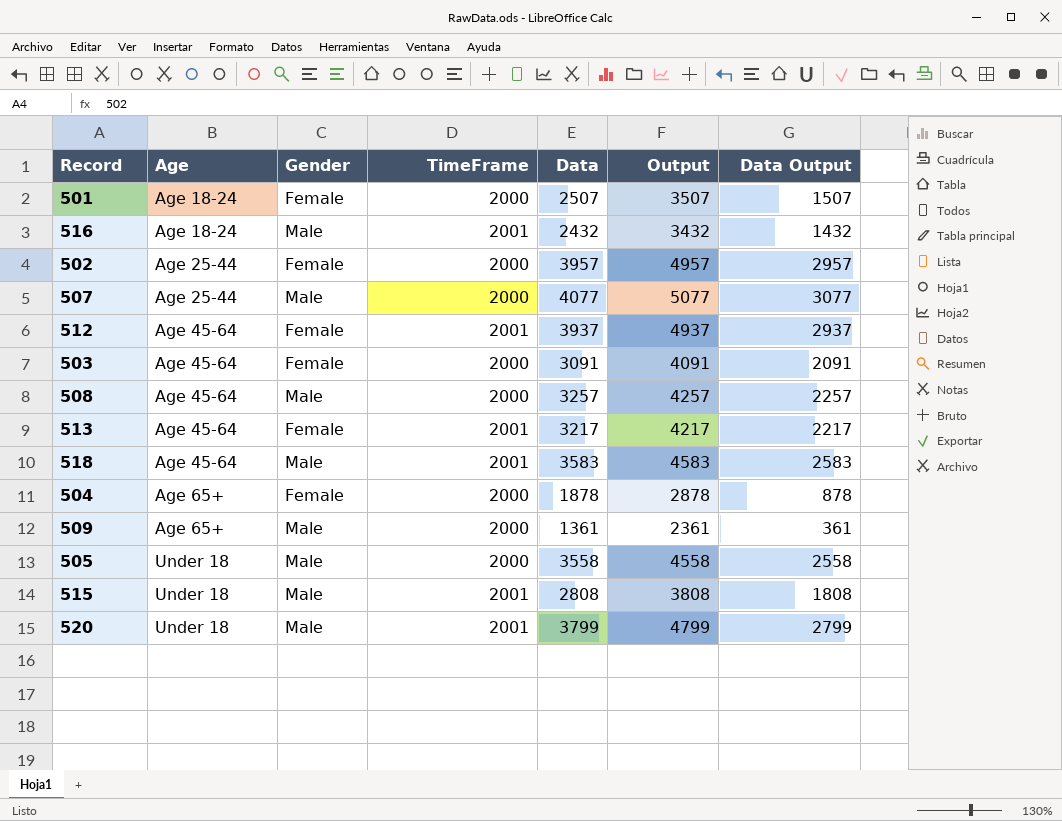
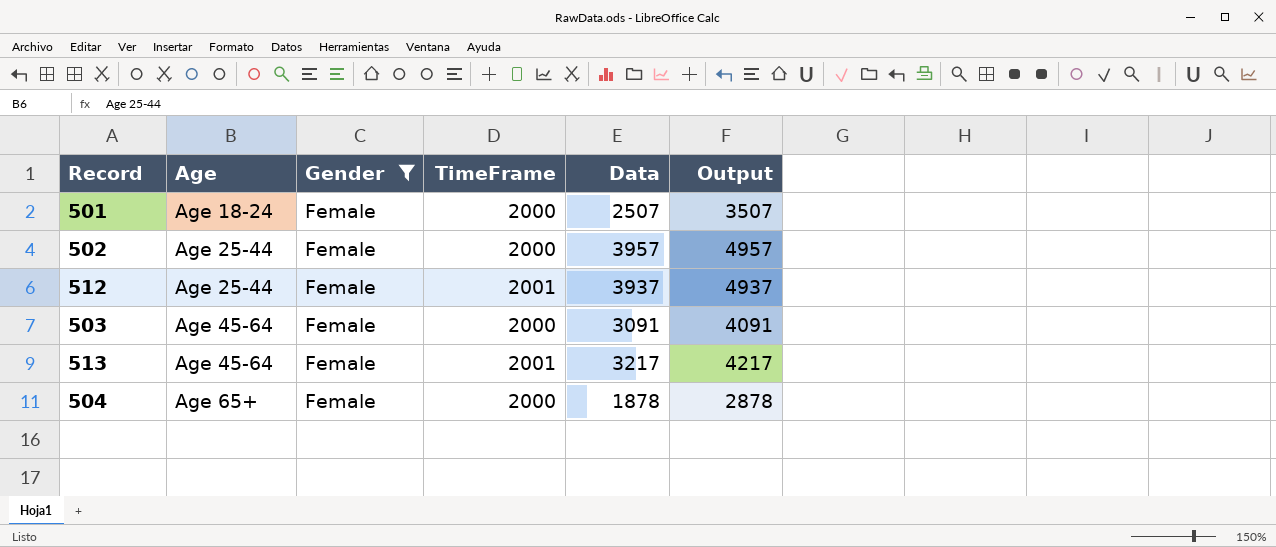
filter: none -> Gender = Female
column Data Output | formula: [Data] - 1000 -> none
512 | Age: Age 45-64 -> Age 25-44

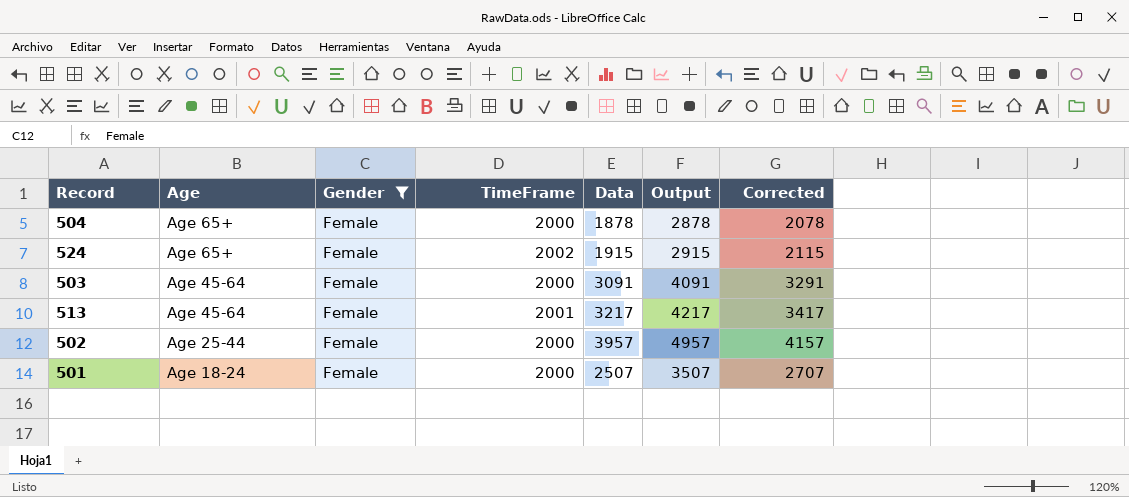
row order: Age ascending -> Age descending
column Corrected | formula: none -> [Data] + 200
row 512: Age 25-44 | Female | 2001 | 3937 | 4937 -> none
row 524: none -> Age 65+ | Female | 2002 | 1915 | 2915 | 2115

